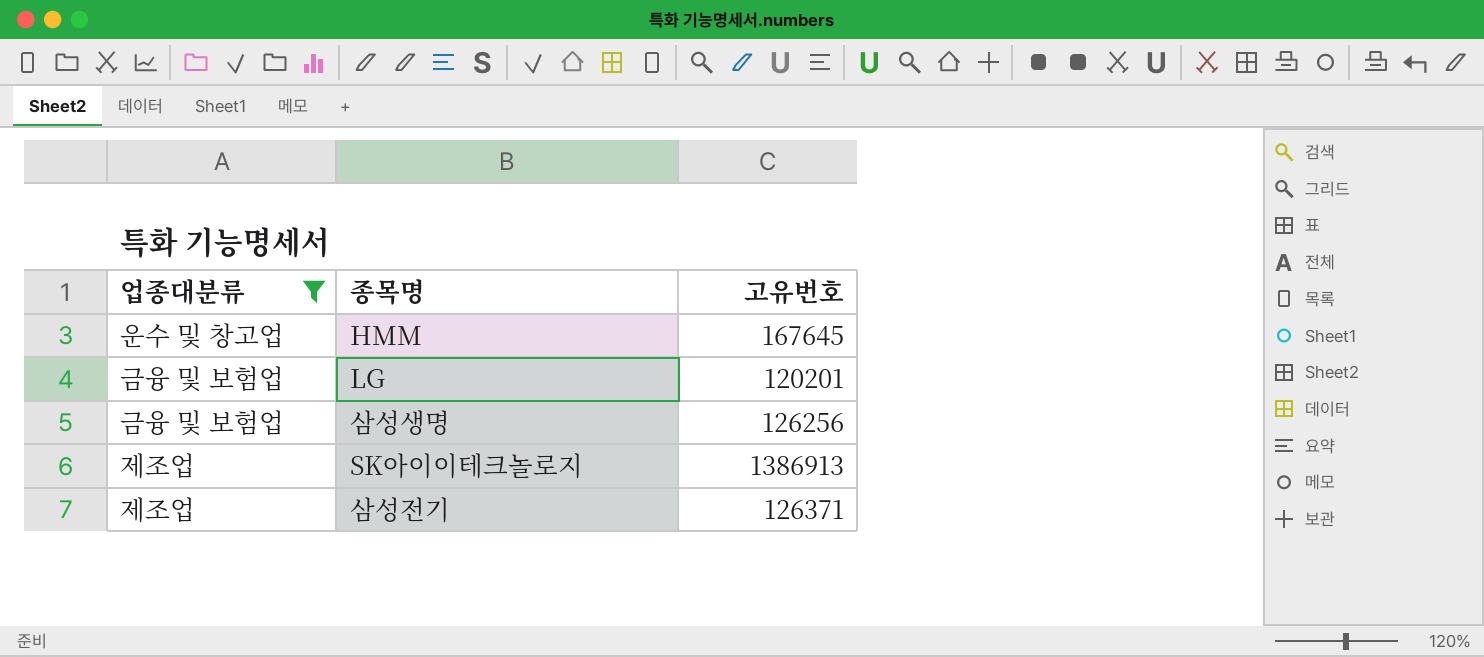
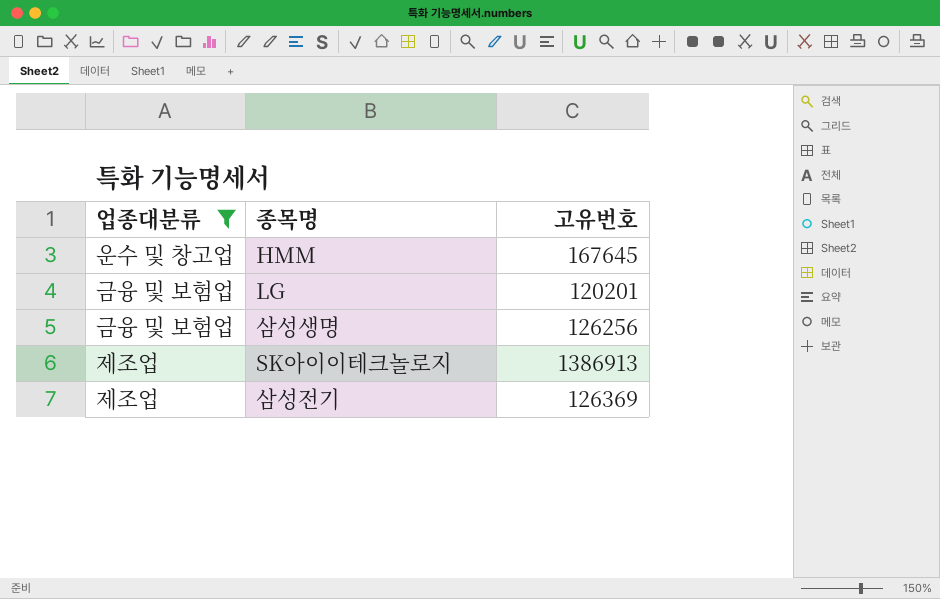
삼성전기 | 고유번호: 126371 -> 126369

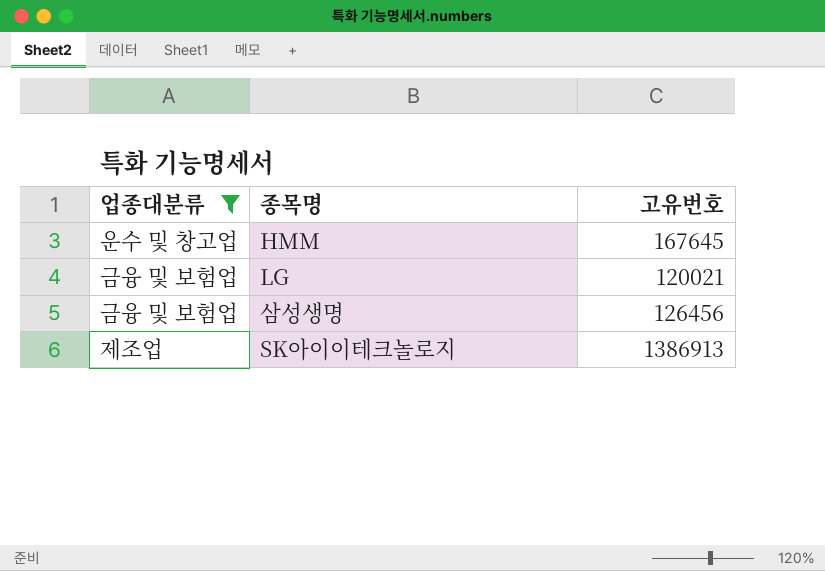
row 삼성전기: 제조업 | 126369 -> none
LG | 고유번호: 120201 -> 120021
삼성생명 | 고유번호: 126256 -> 126456

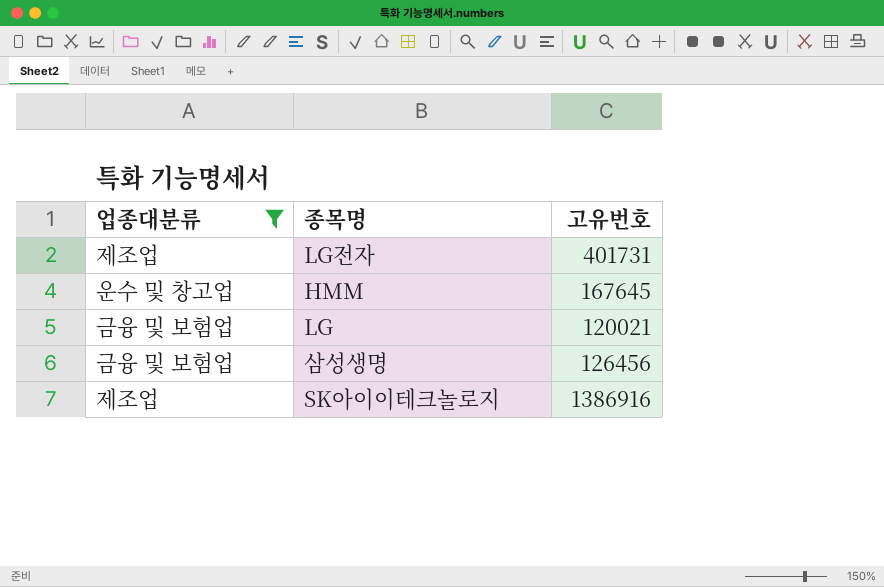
row LG전자: none -> 제조업 | 401731
SK아이이테크놀로지 | 고유번호: 1386913 -> 1386916

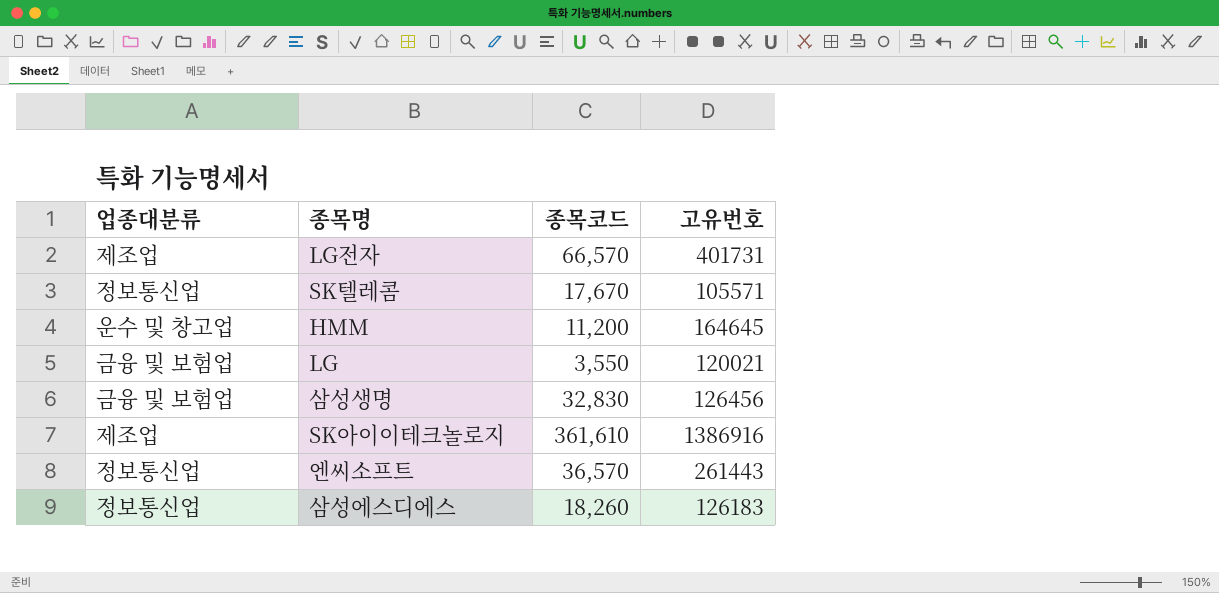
filter: 업종대분류 != 정보통신업 -> none
column 종목코드 | position: none -> 3
HMM | 고유번호: 167645 -> 164645

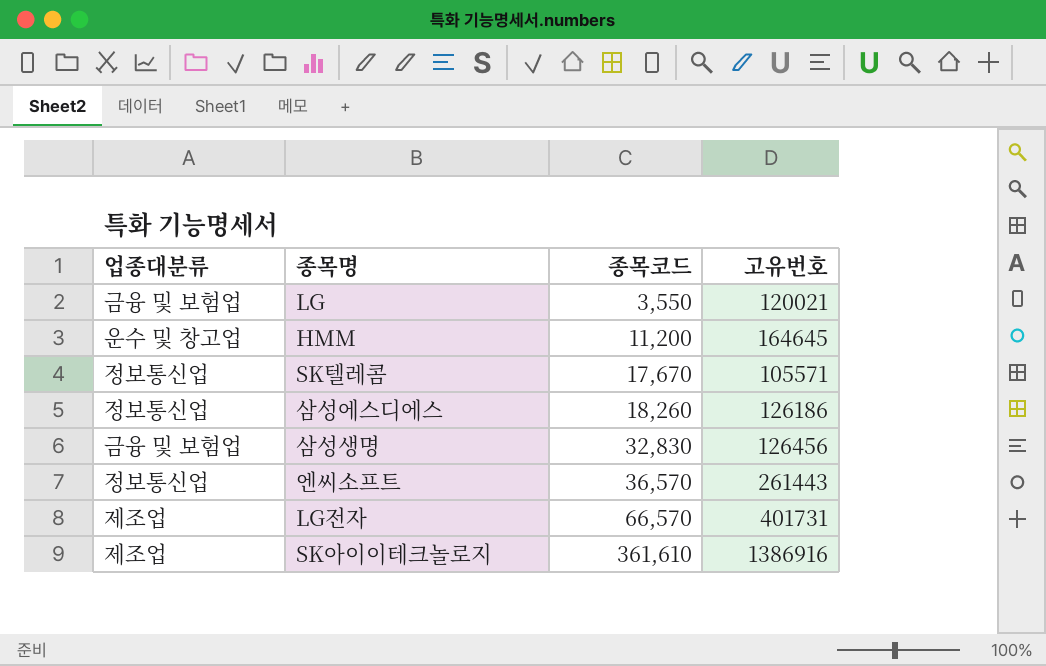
row order: none -> 종목코드 ascending
삼성에스디에스 | 고유번호: 126183 -> 126186

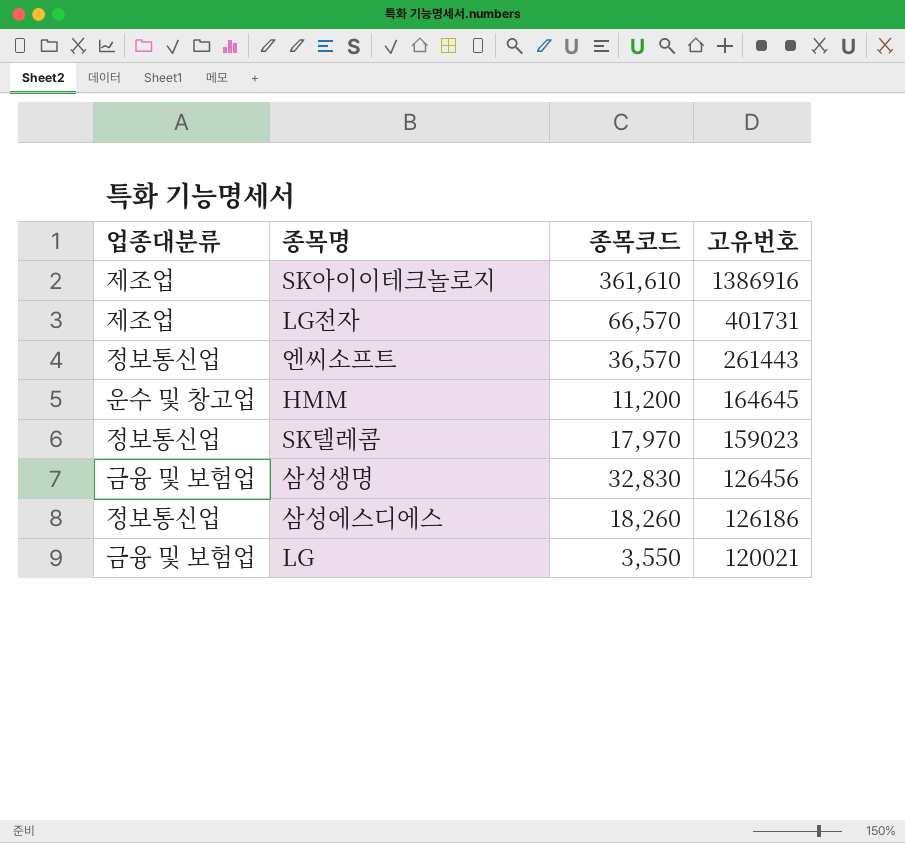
row order: 종목코드 ascending -> 고유번호 descending
SK텔레콤 | 종목코드: 17,670 -> 17,970
SK텔레콤 | 고유번호: 105571 -> 159023

